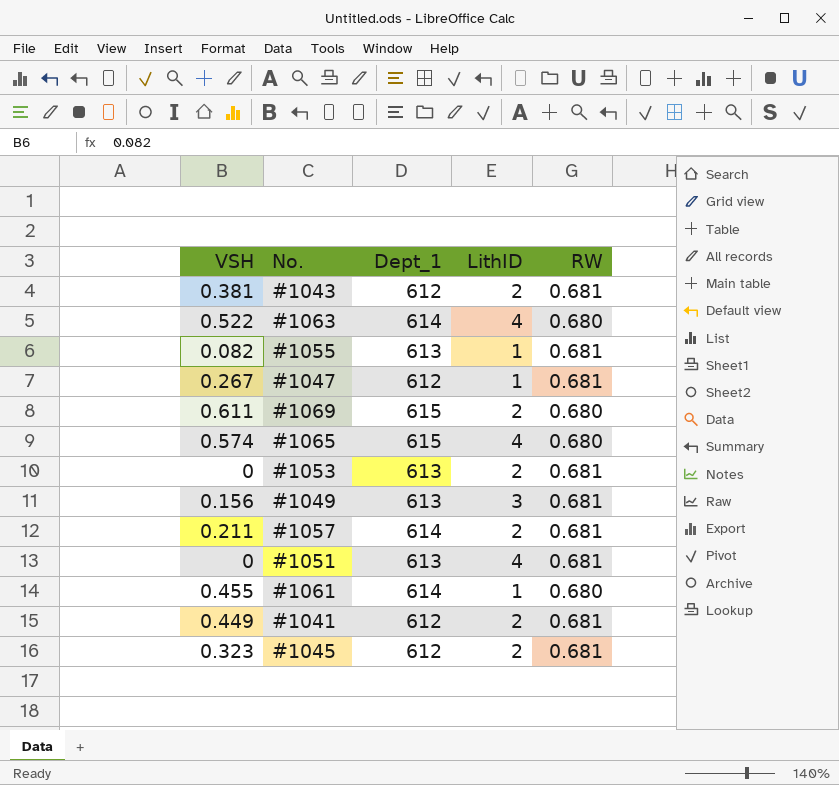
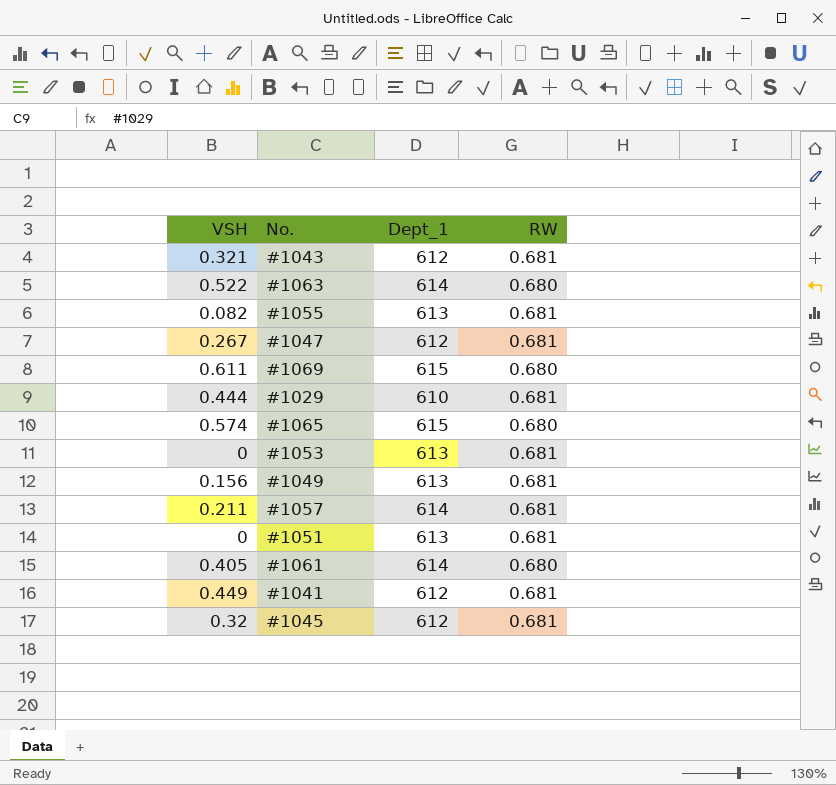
column LithID | position: 4 -> none
#1043 | VSH: 0.381 -> 0.321
row #1029: none -> 0.444 | 610 | 0.681
#1061 | VSH: 0.455 -> 0.405
#1045 | VSH: 0.323 -> 0.32

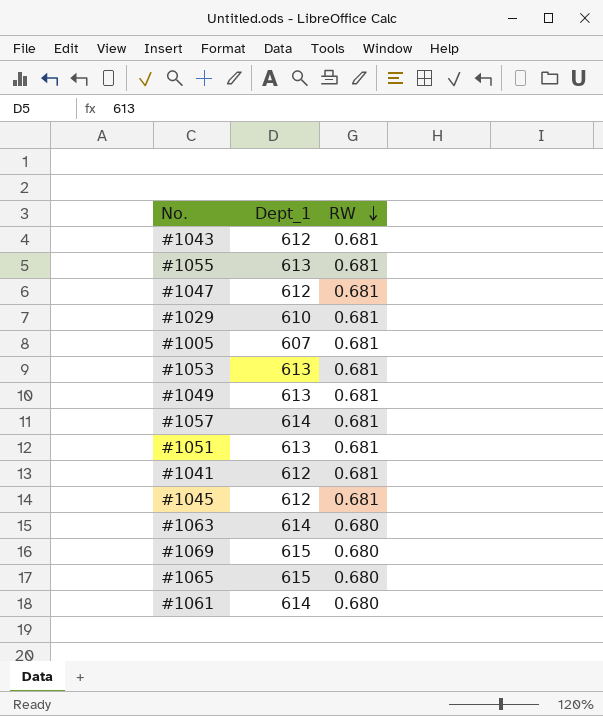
row order: none -> RW descending
column VSH | position: 1 -> none
row #1005: none -> 607 | 0.681

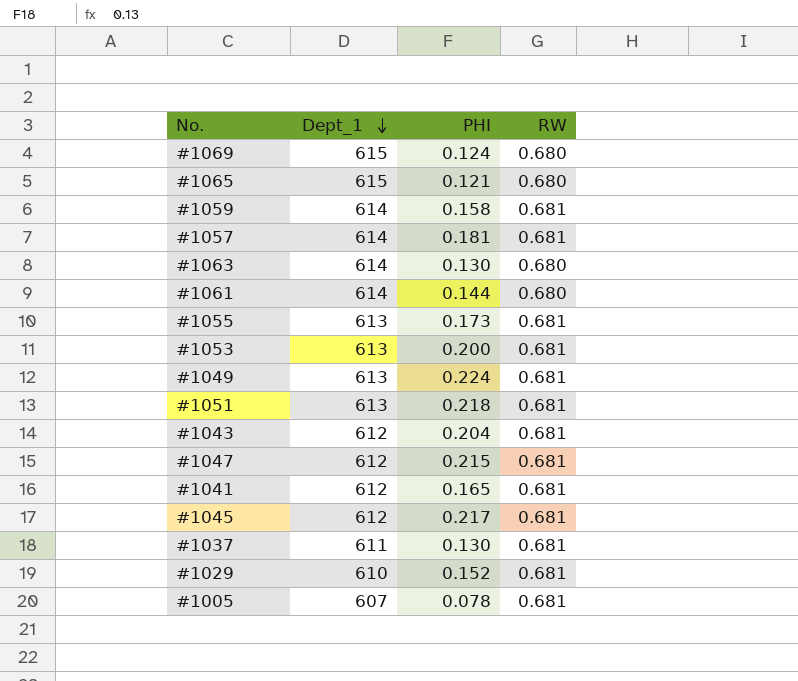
row order: RW descending -> Dept_1 descending
column PHI | position: none -> 3
row #1059: none -> 614 | 0.158 | 0.681
row #1037: none -> 611 | 0.130 | 0.681

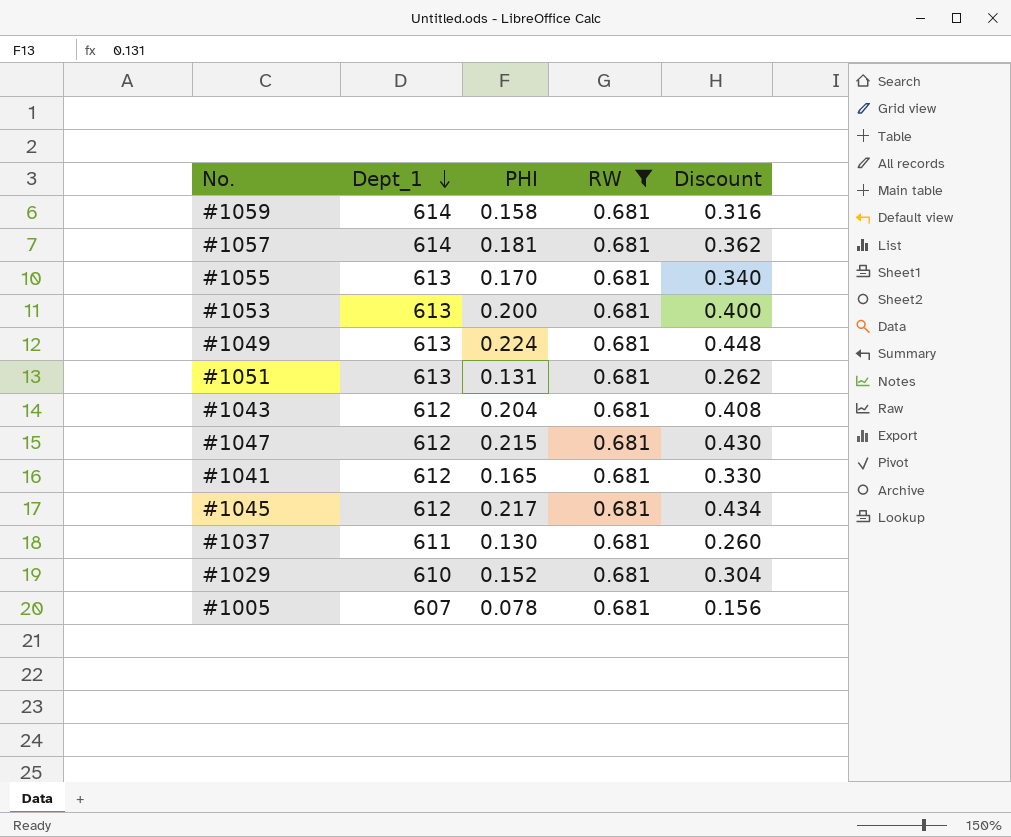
filter: none -> RW = 0.681
column Discount | formula: none -> [PHI] * 2
#1055 | PHI: 0.173 -> 0.170
#1051 | PHI: 0.218 -> 0.131

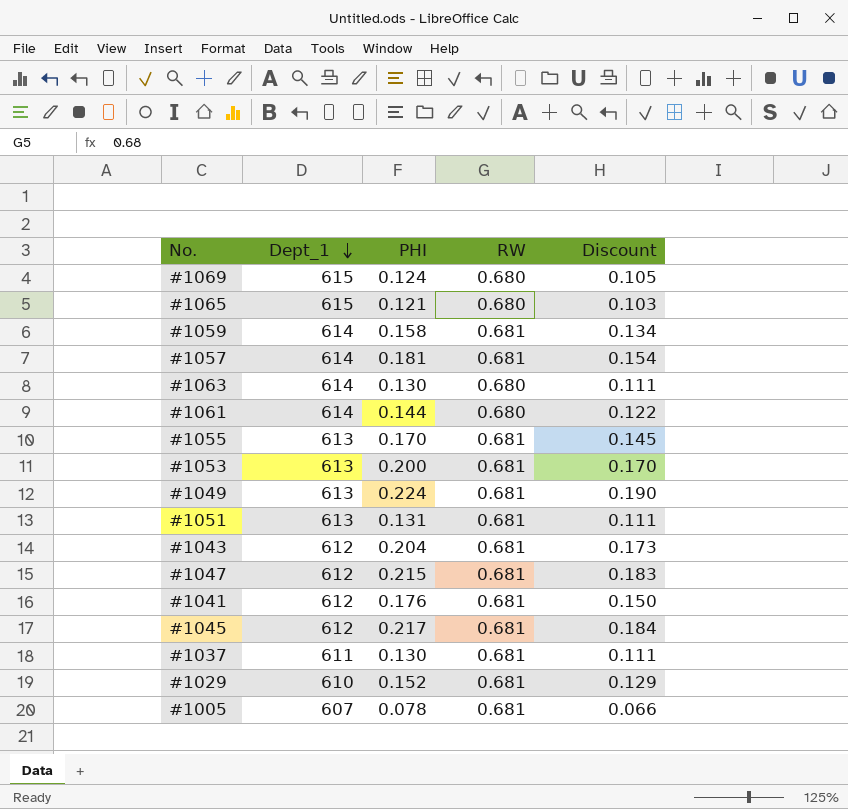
filter: RW = 0.681 -> none
column Discount | formula: [PHI] * 2 -> [PHI] * 0.85
#1041 | PHI: 0.165 -> 0.176

